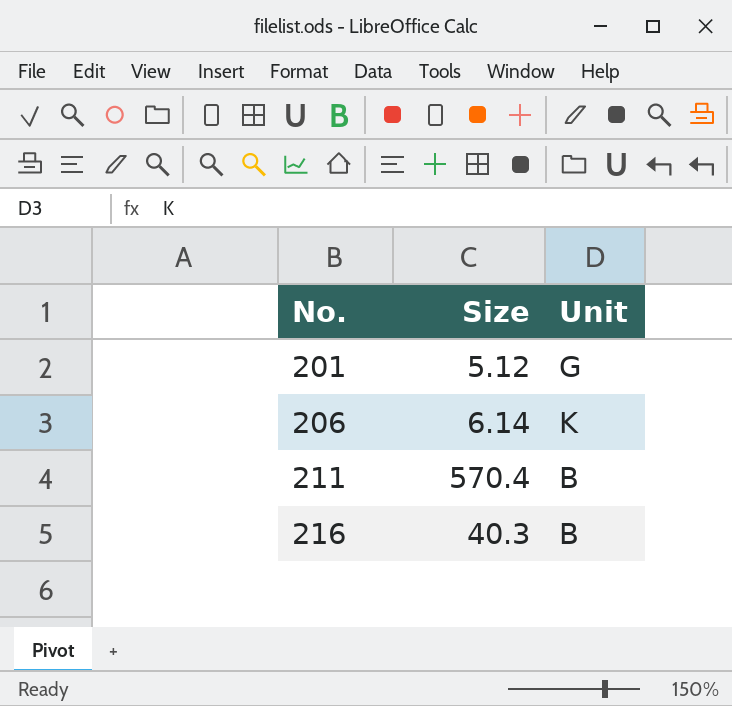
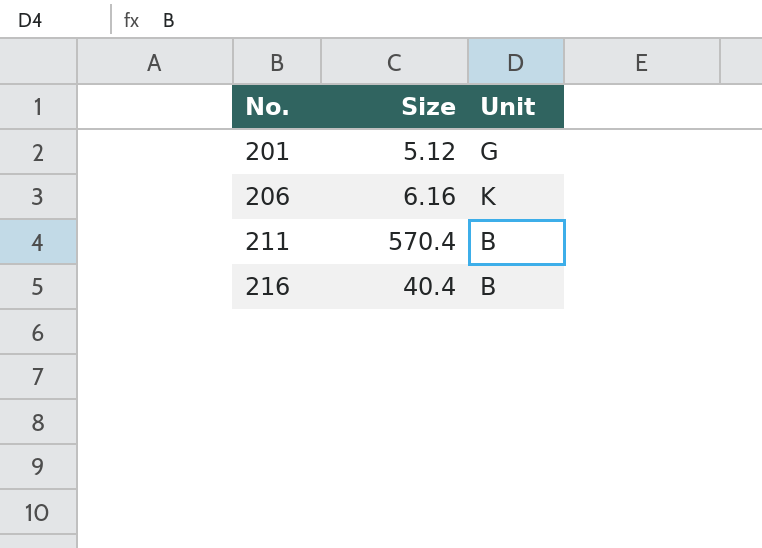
206 | Size: 6.14 -> 6.16
216 | Size: 40.3 -> 40.4

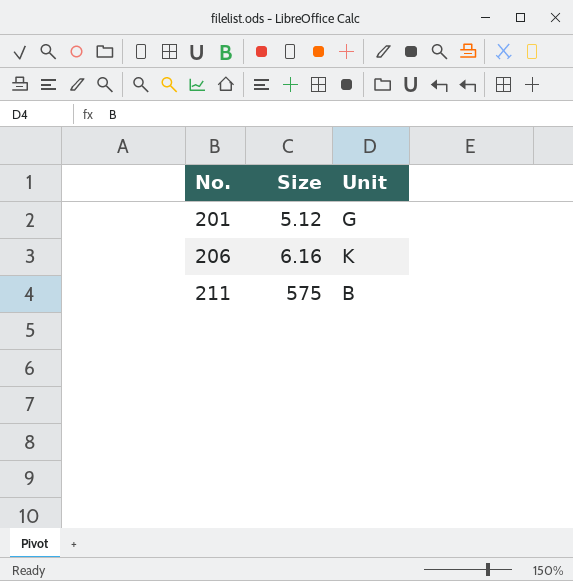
row 216: 40.4 | B -> none
211 | Size: 570.4 -> 575

